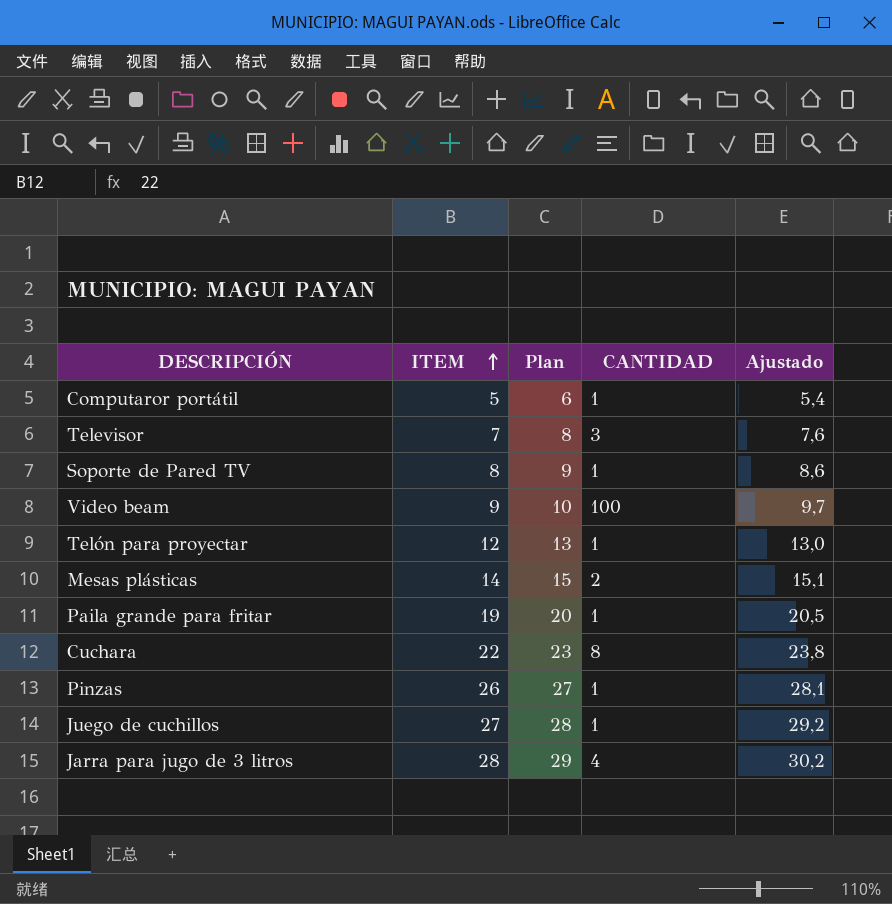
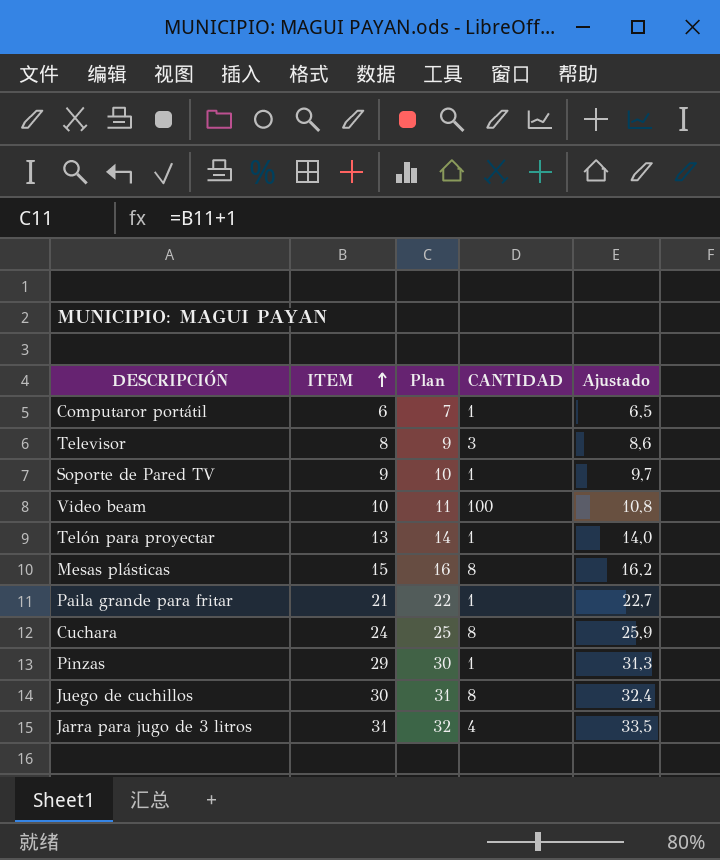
Computaror portátil | ITEM: 5 -> 6
Computaror portátil | Plan: 6 -> 7
Computaror portátil | Ajustado: 5,4 -> 6,5
Televisor | ITEM: 7 -> 8
Televisor | Plan: 8 -> 9
Televisor | Ajustado: 7,6 -> 8,6
Soporte de Pared TV | ITEM: 8 -> 9
Soporte de Pared TV | Plan: 9 -> 10
Soporte de Pared TV | Ajustado: 8,6 -> 9,7
Video beam | ITEM: 9 -> 10
Video beam | Plan: 10 -> 11
Video beam | Ajustado: 9,7 -> 10,8
Telón para proyectar | ITEM: 12 -> 13
Telón para proyectar | Plan: 13 -> 14
Telón para proyectar | Ajustado: 13,0 -> 14,0
Mesas plásticas | ITEM: 14 -> 15
Mesas plásticas | Plan: 15 -> 16
Mesas plásticas | CANTIDAD: 2 -> 8
Mesas plásticas | Ajustado: 15,1 -> 16,2
Paila grande para fritar | ITEM: 19 -> 21
Paila grande para fritar | Plan: 20 -> 22
Paila grande para fritar | Ajustado: 20,5 -> 22,7
Cuchara | ITEM: 22 -> 24
Cuchara | Plan: 23 -> 25
Cuchara | Ajustado: 23,8 -> 25,9
Pinzas | ITEM: 26 -> 29
Pinzas | Plan: 27 -> 30
Pinzas | Ajustado: 28,1 -> 31,3
Juego de cuchillos | ITEM: 27 -> 30
Juego de cuchillos | Plan: 28 -> 31
Juego de cuchillos | CANTIDAD: 1 -> 8
Juego de cuchillos | Ajustado: 29,2 -> 32,4
Jarra para jugo de 3 litros | ITEM: 28 -> 31
Jarra para jugo de 3 litros | Plan: 29 -> 32
Jarra para jugo de 3 litros | Ajustado: 30,2 -> 33,5

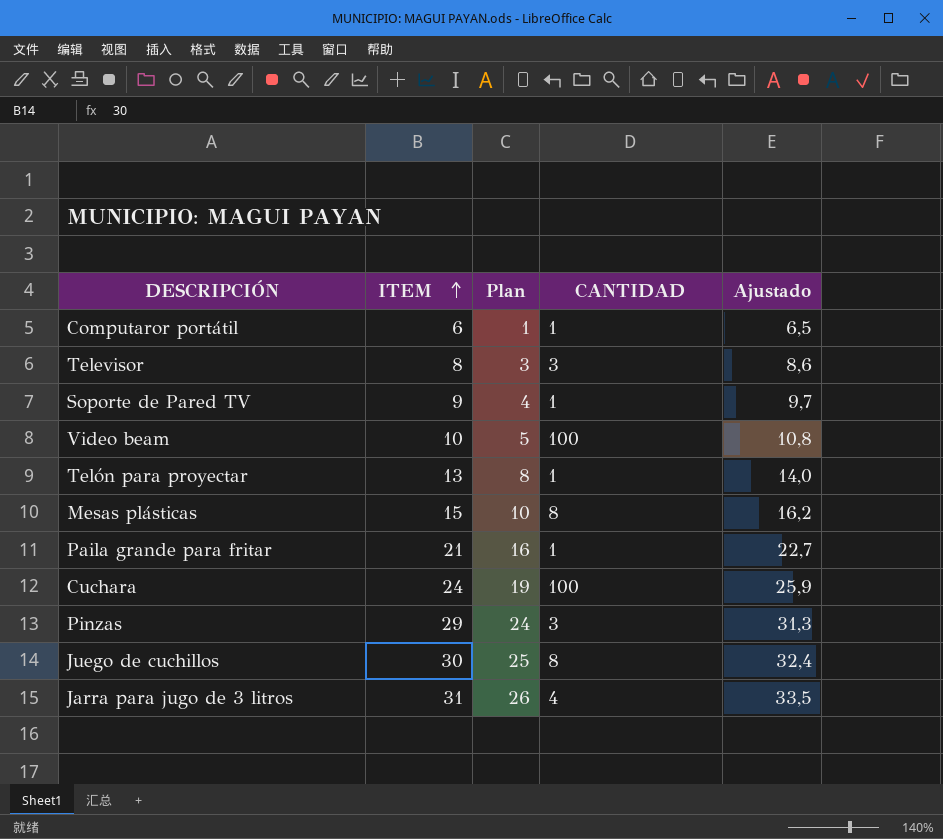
column Plan | formula: [ITEM] + 1 -> [ITEM] - 5
Cuchara | CANTIDAD: 8 -> 100
Pinzas | CANTIDAD: 1 -> 3

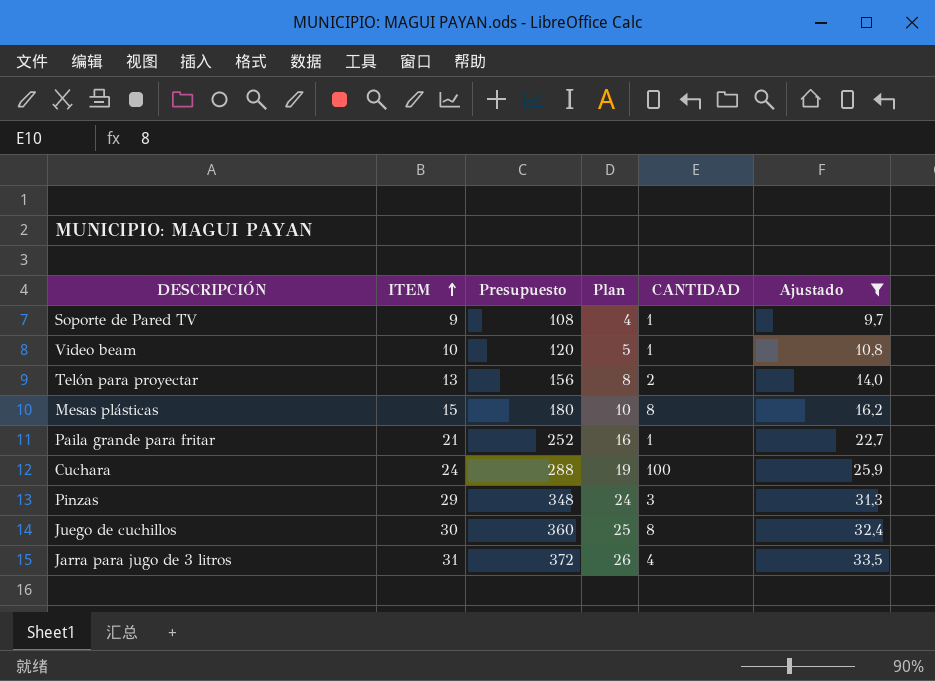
filter: none -> Ajustado >= 9,7
column Presupuesto | formula: none -> [ITEM] * 12
Video beam | CANTIDAD: 100 -> 1
Telón para proyectar | CANTIDAD: 1 -> 2

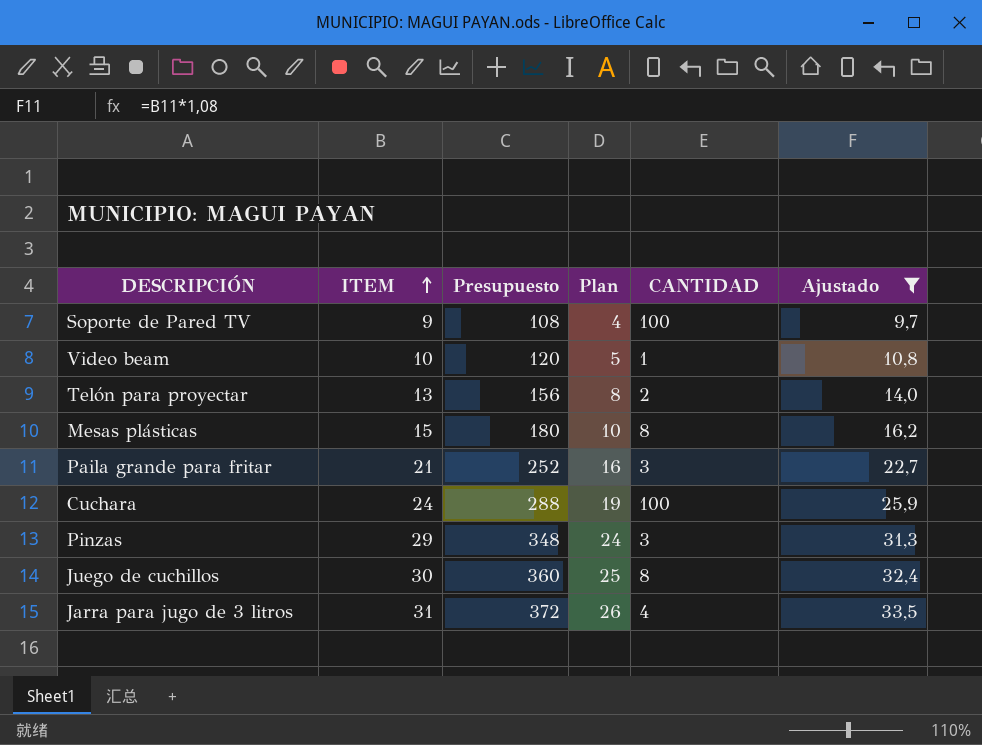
Soporte de Pared TV | CANTIDAD: 1 -> 100
Paila grande para fritar | CANTIDAD: 1 -> 3

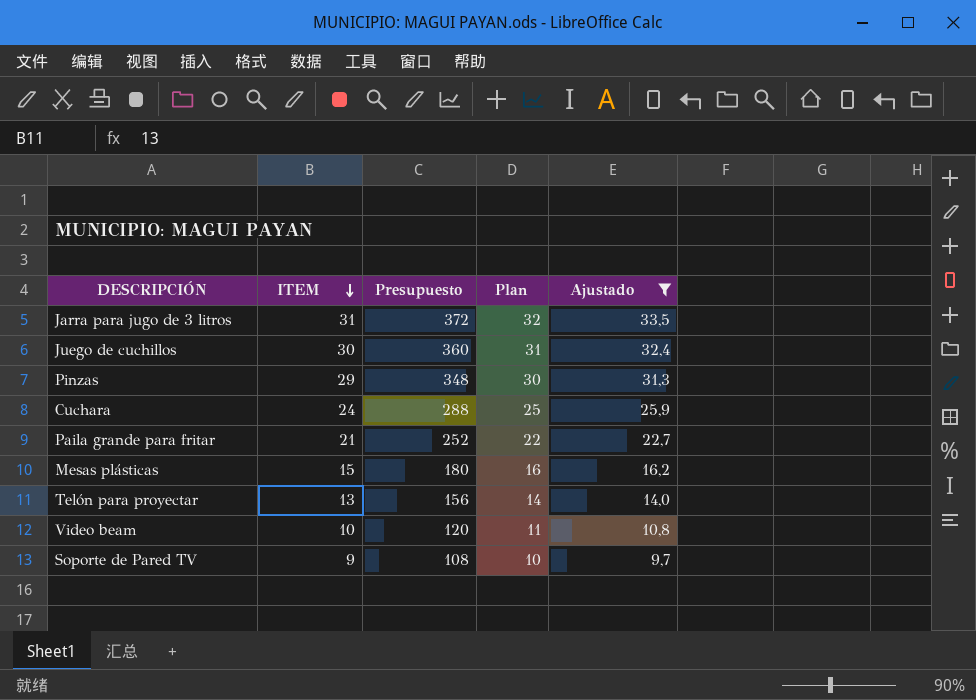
row order: ITEM ascending -> ITEM descending
column CANTIDAD | position: 5 -> none
column Plan | formula: [ITEM] - 5 -> [ITEM] + 1

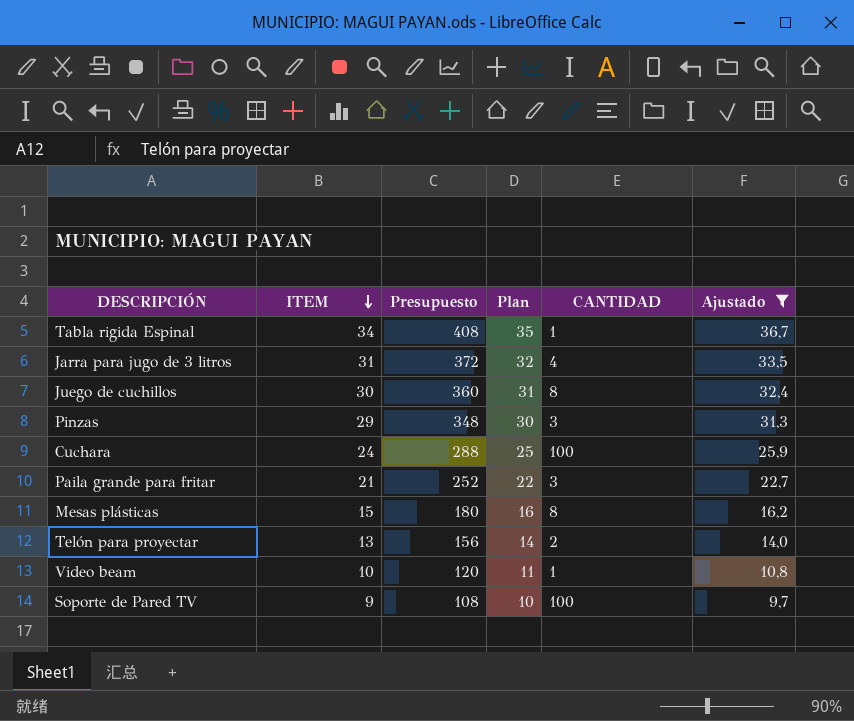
column CANTIDAD | position: none -> 5
row Tabla rigida Espinal: none -> 34 | 408 | 35 | 1 | 36,7

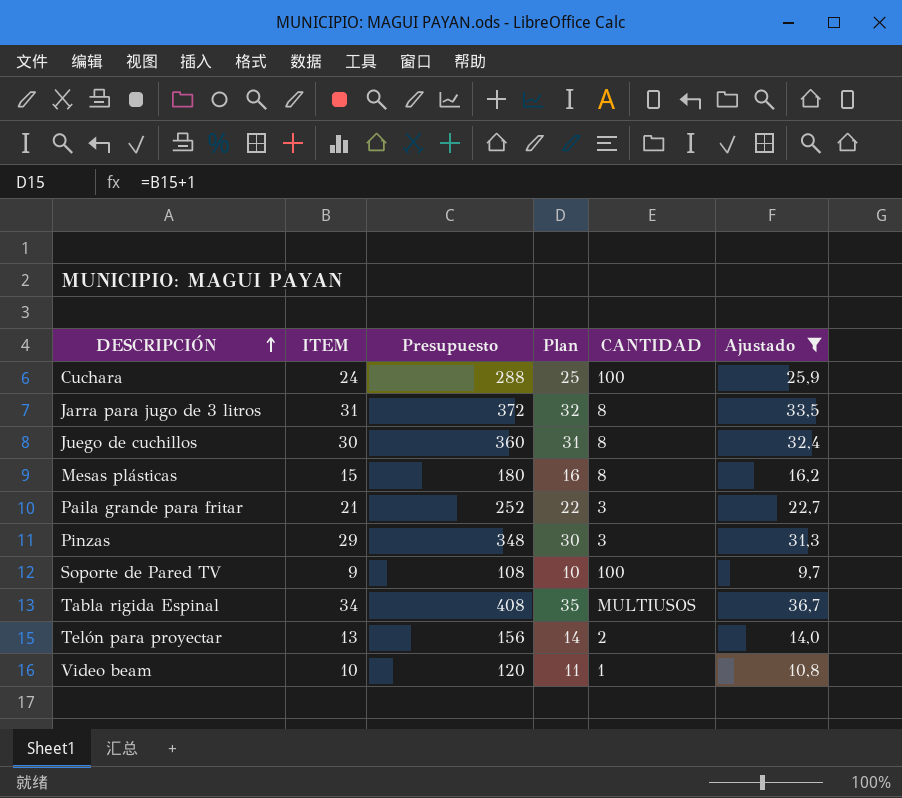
row order: ITEM descending -> DESCRIPCIÓN ascending
Jarra para jugo de 3 litros | CANTIDAD: 4 -> 8
Tabla rigida Espinal | CANTIDAD: 1 -> MULTIUSOS

